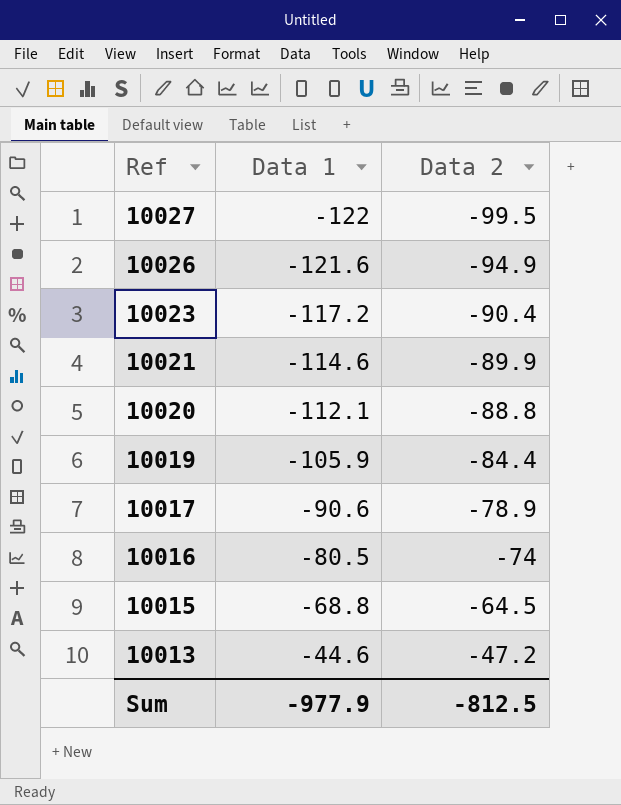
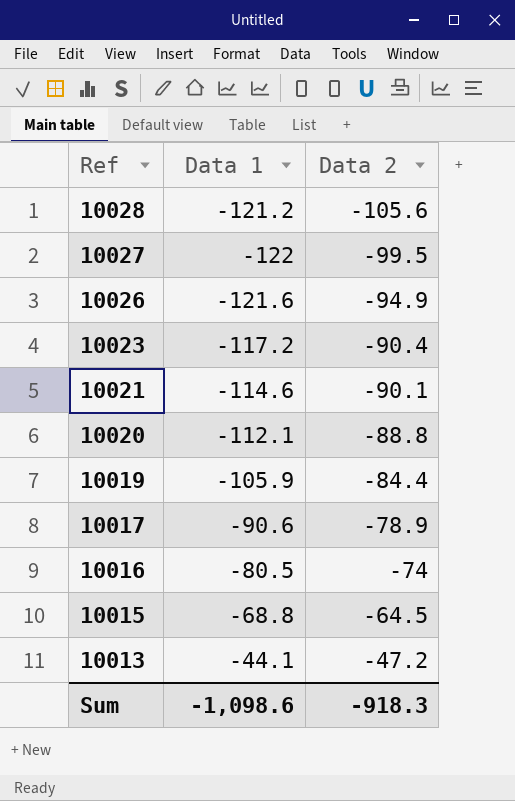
row 10028: none -> -121.2 | -105.6
10021 | Data 2: -89.9 -> -90.1
10013 | Data 1: -44.6 -> -44.1
Sum | Data 1: -977.9 -> -1,098.6
Sum | Data 2: -812.5 -> -918.3

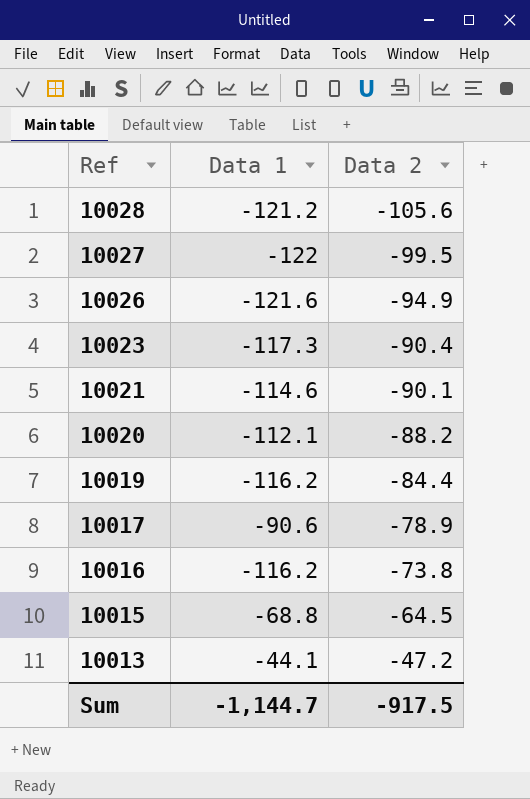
10023 | Data 1: -117.2 -> -117.3
10020 | Data 2: -88.8 -> -88.2
10019 | Data 1: -105.9 -> -116.2
10016 | Data 1: -80.5 -> -116.2
10016 | Data 2: -74 -> -73.8
Sum | Data 1: -1,098.6 -> -1,144.7
Sum | Data 2: -918.3 -> -917.5

